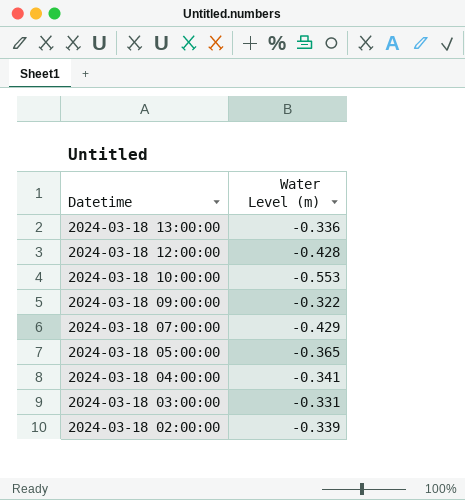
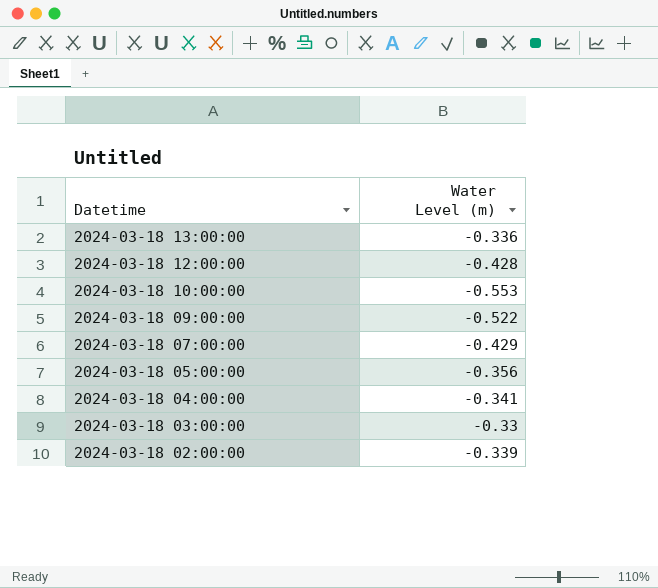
2024-03-18 09:00:00 | Water Level (m): -0.322 -> -0.522
2024-03-18 05:00:00 | Water Level (m): -0.365 -> -0.356
2024-03-18 03:00:00 | Water Level (m): -0.331 -> -0.33

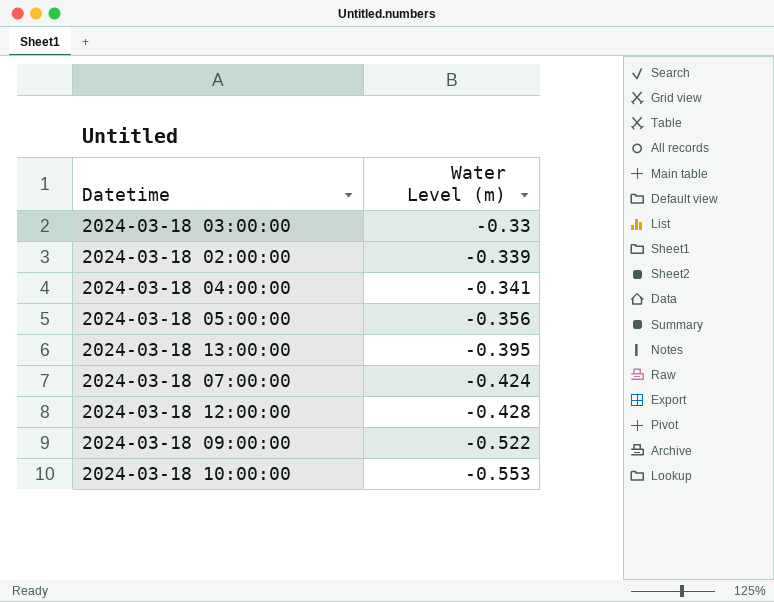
row order: Datetime descending -> Water Level (m) descending
2024-03-18 13:00:00 | Water Level (m): -0.336 -> -0.395
2024-03-18 07:00:00 | Water Level (m): -0.429 -> -0.424

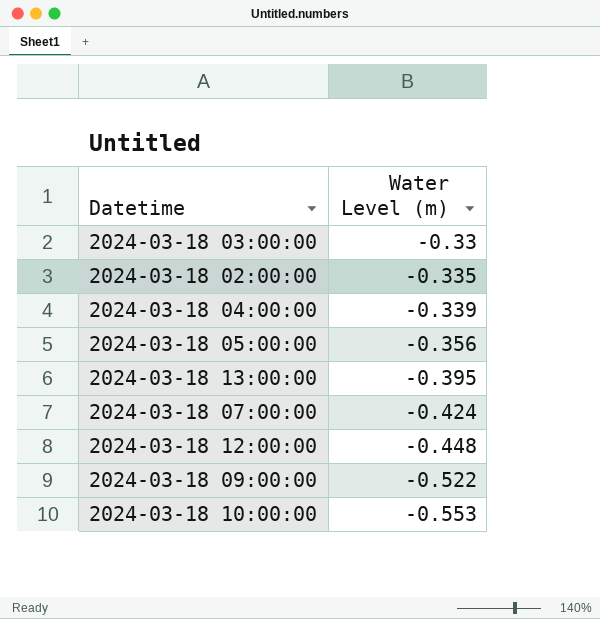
2024-03-18 02:00:00 | Water Level (m): -0.339 -> -0.335
2024-03-18 04:00:00 | Water Level (m): -0.341 -> -0.339
2024-03-18 12:00:00 | Water Level (m): -0.428 -> -0.448

